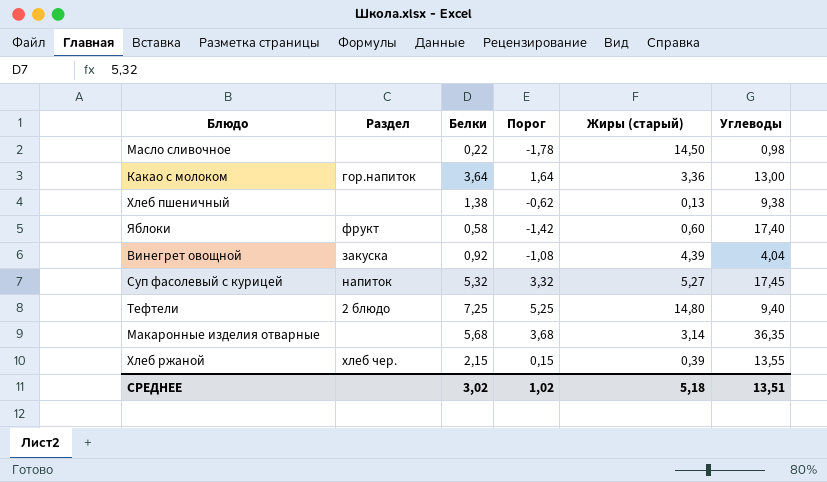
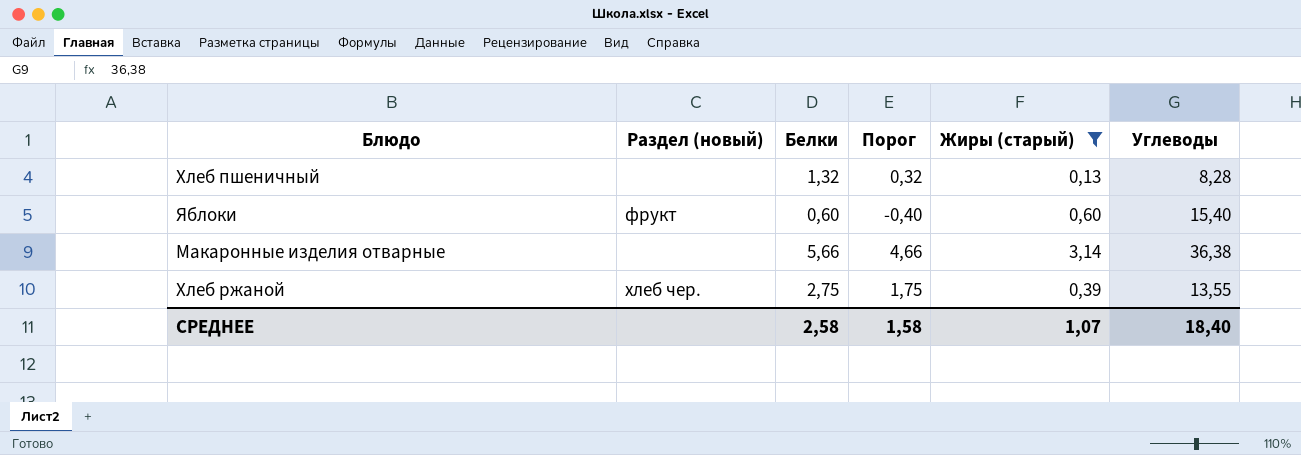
filter: none -> Жиры (старый) <= 3,14
column name: Раздел -> Раздел (новый)
column Порог | formula: [Белки] - 2 -> [Белки] - 1
Хлеб пшеничный | Белки: 1,38 -> 1,32
Хлеб пшеничный | Углеводы: 9,38 -> 8,28
Яблоки | Белки: 0,58 -> 0,60
Яблоки | Углеводы: 17,40 -> 15,40
Макаронные изделия отварные | Белки: 5,68 -> 5,66
Макаронные изделия отварные | Углеводы: 36,35 -> 36,38
Хлеб ржаной | Белки: 2,15 -> 2,75
СРЕДНЕЕ | Белки: 3,02 -> 2,58
СРЕДНЕЕ | Порог: 1,02 -> 1,58
СРЕДНЕЕ | Жиры (старый): 5,18 -> 1,07
СРЕДНЕЕ | Углеводы: 13,51 -> 18,40

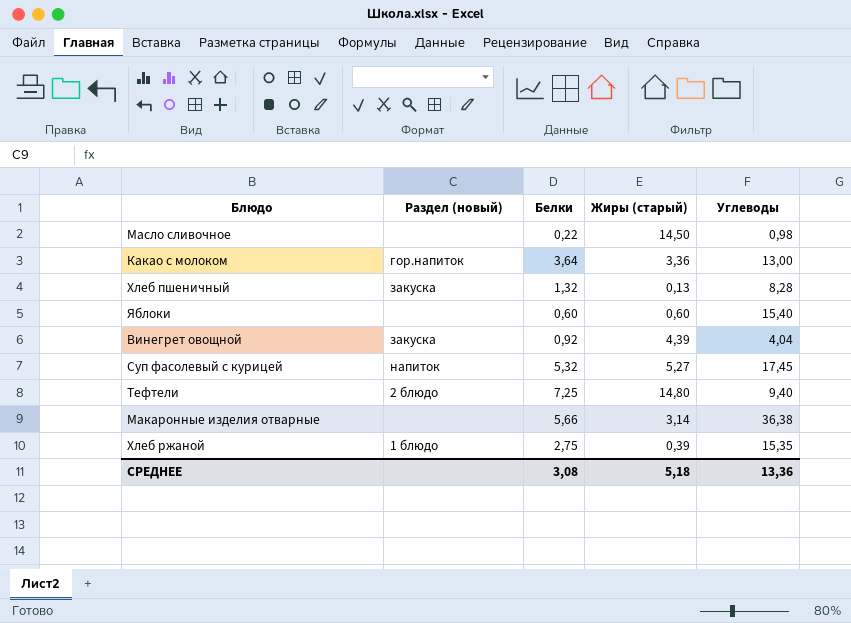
filter: Жиры (старый) <= 3,14 -> none
column Порог | formula: [Белки] - 1 -> none
Хлеб пшеничный | Раздел (новый): none -> закуска
Яблоки | Раздел (новый): фрукт -> none
Хлеб ржаной | Раздел (новый): хлеб чер. -> 1 блюдо
Хлеб ржаной | Углеводы: 13,55 -> 15,35
СРЕДНЕЕ | Белки: 2,58 -> 3,08
СРЕДНЕЕ | Жиры (старый): 1,07 -> 5,18
СРЕДНЕЕ | Углеводы: 18,40 -> 13,36

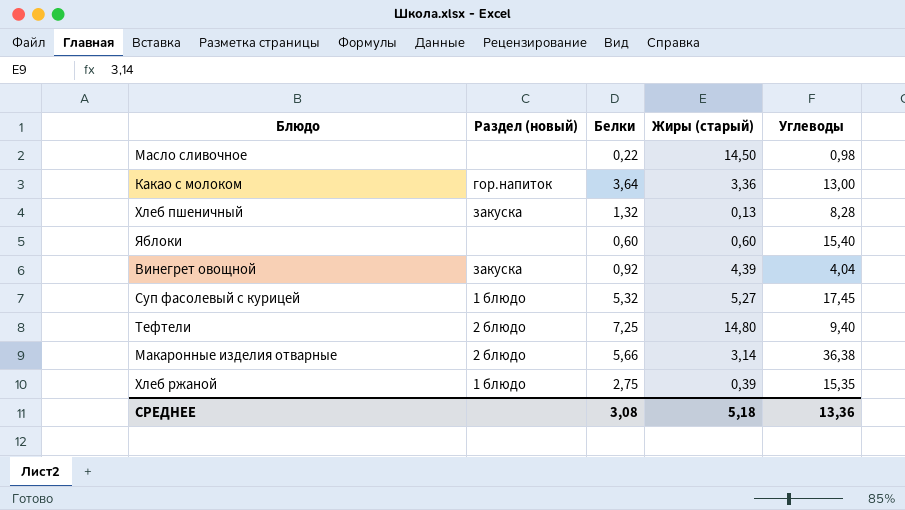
Суп фасолевый с курицей | Раздел (новый): напиток -> 1 блюдо
Макаронные изделия отварные | Раздел (новый): none -> 2 блюдо

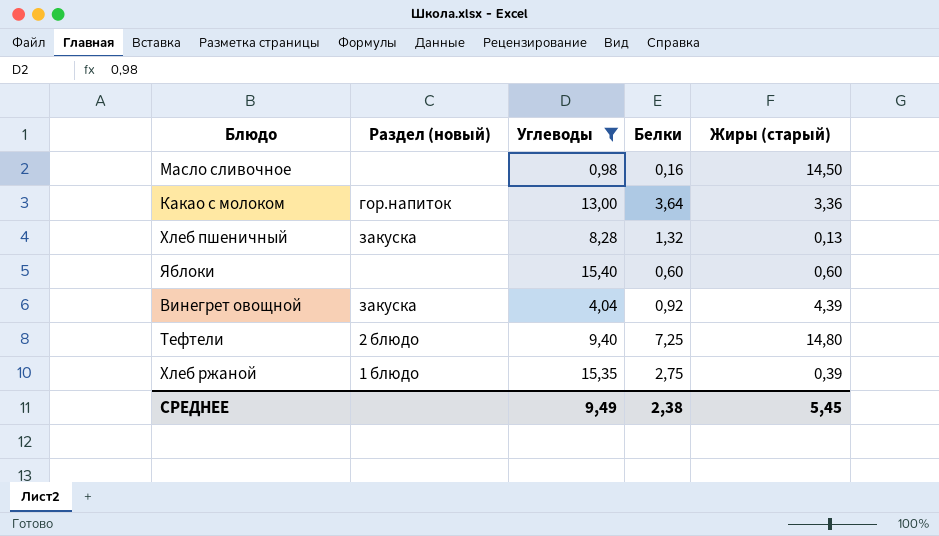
filter: none -> Углеводы <= 15,40
column Углеводы | position: 5 -> 3
Масло сливочное | Белки: 0,22 -> 0,16
СРЕДНЕЕ | Углеводы: 13,36 -> 9,49
СРЕДНЕЕ | Белки: 3,08 -> 2,38
СРЕДНЕЕ | Жиры (старый): 5,18 -> 5,45

